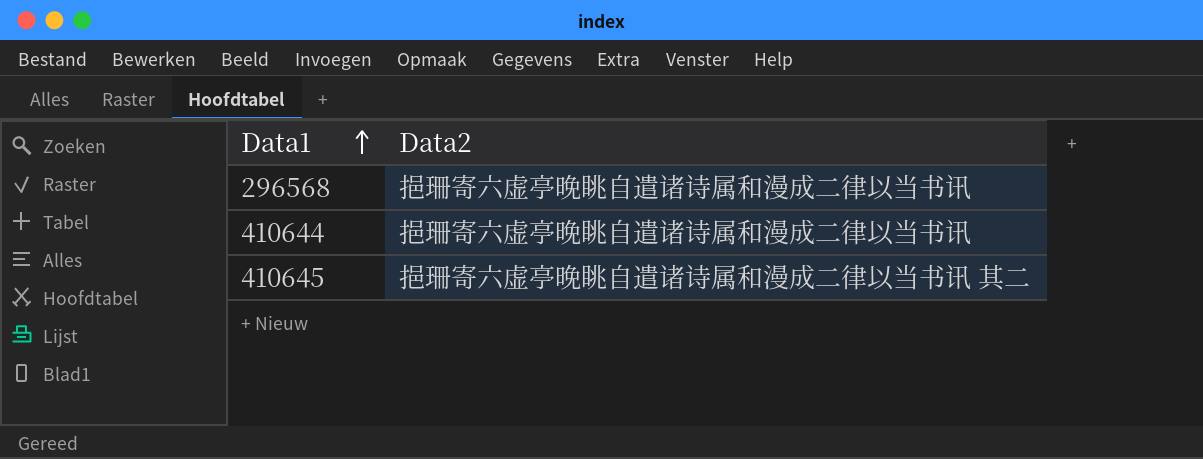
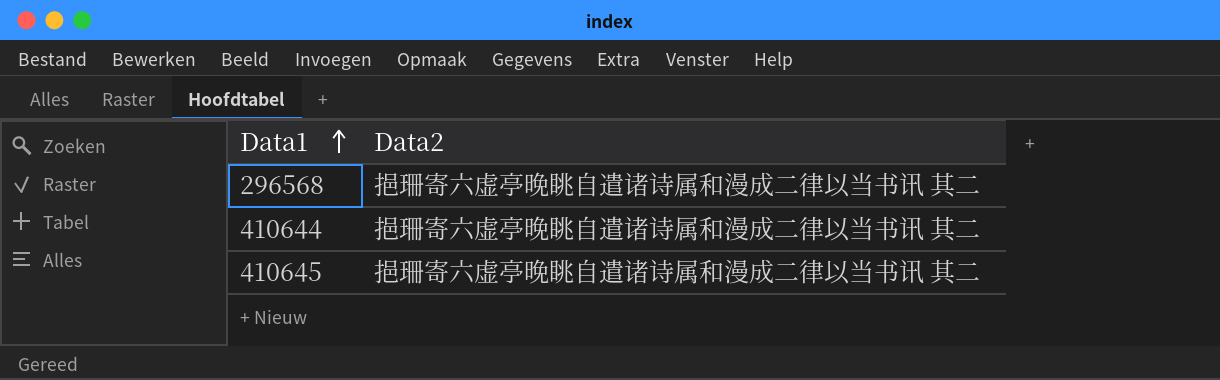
296568 | Data2: 挹珊寄六虚亭晚眺自遣诸诗属和漫成二律以当书讯 -> 挹珊寄六虚亭晚眺自遣诸诗属和漫成二律以当书讯 其二
410644 | Data2: 挹珊寄六虚亭晚眺自遣诸诗属和漫成二律以当书讯 -> 挹珊寄六虚亭晚眺自遣诸诗属和漫成二律以当书讯 其二

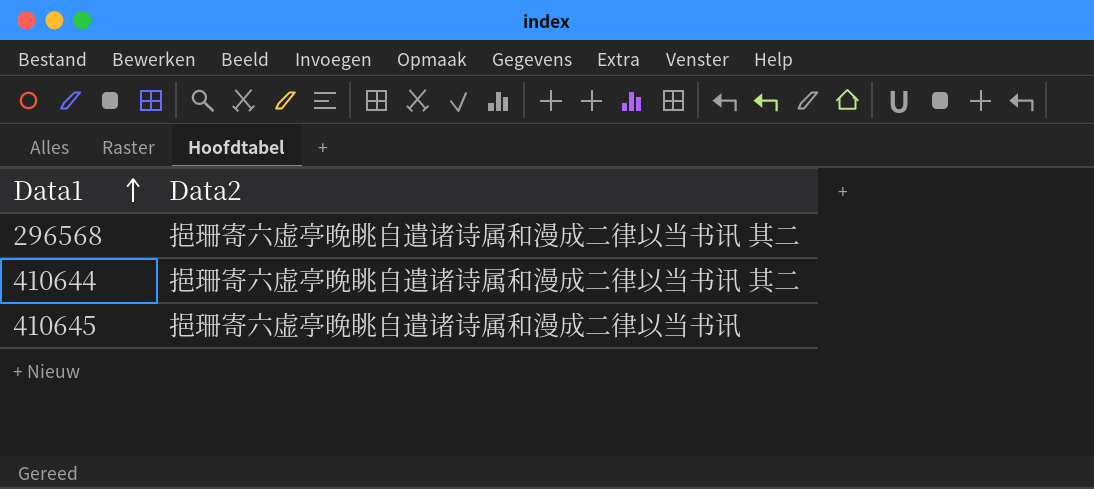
410645 | Data2: 挹珊寄六虚亭晚眺自遣诸诗属和漫成二律以当书讯 其二 -> 挹珊寄六虚亭晚眺自遣诸诗属和漫成二律以当书讯

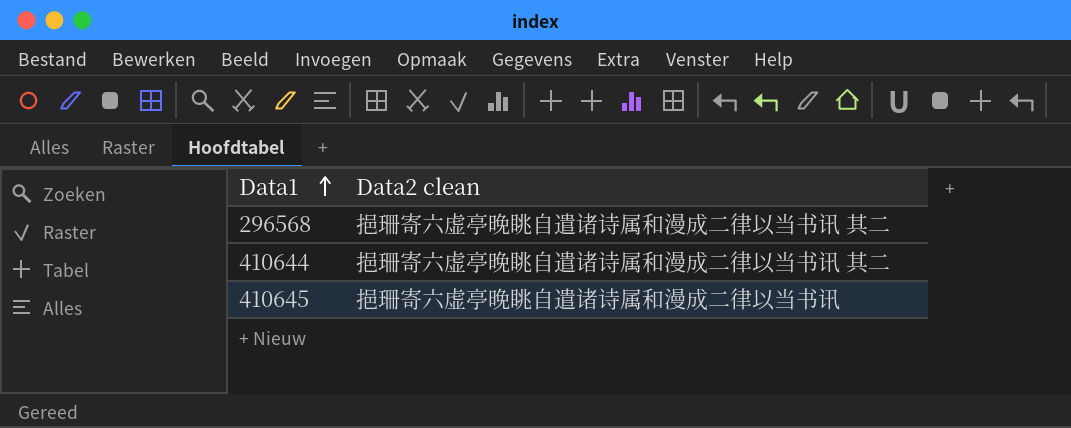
column name: Data2 -> Data2 clean

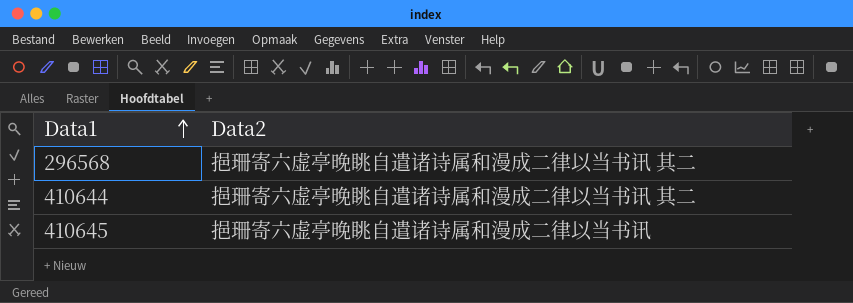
column name: Data2 clean -> Data2

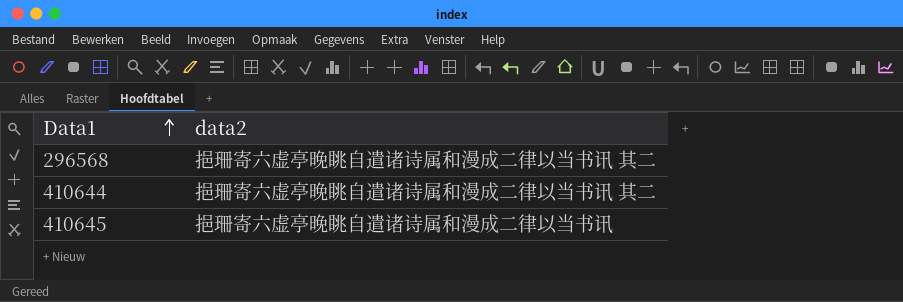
column name: Data2 -> data2

